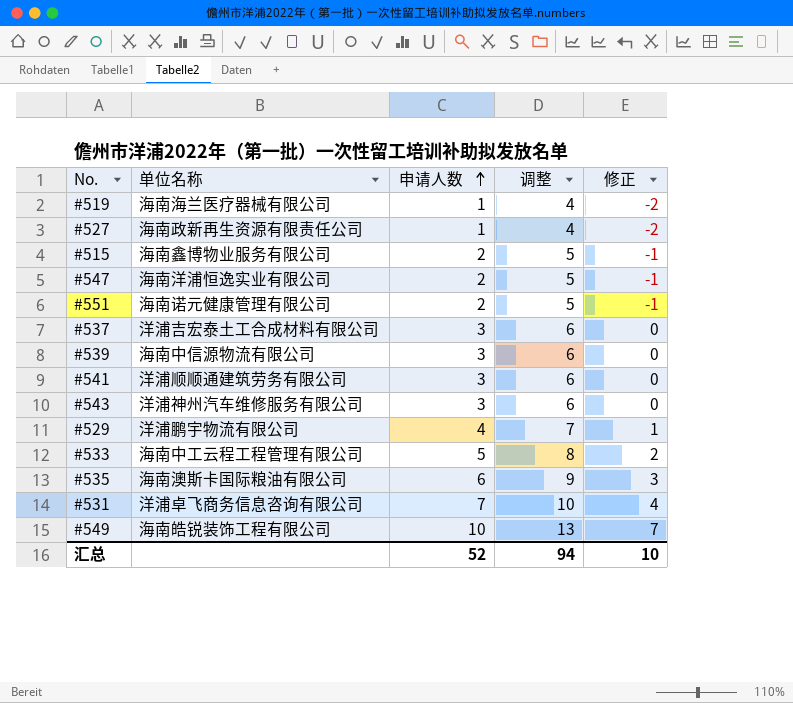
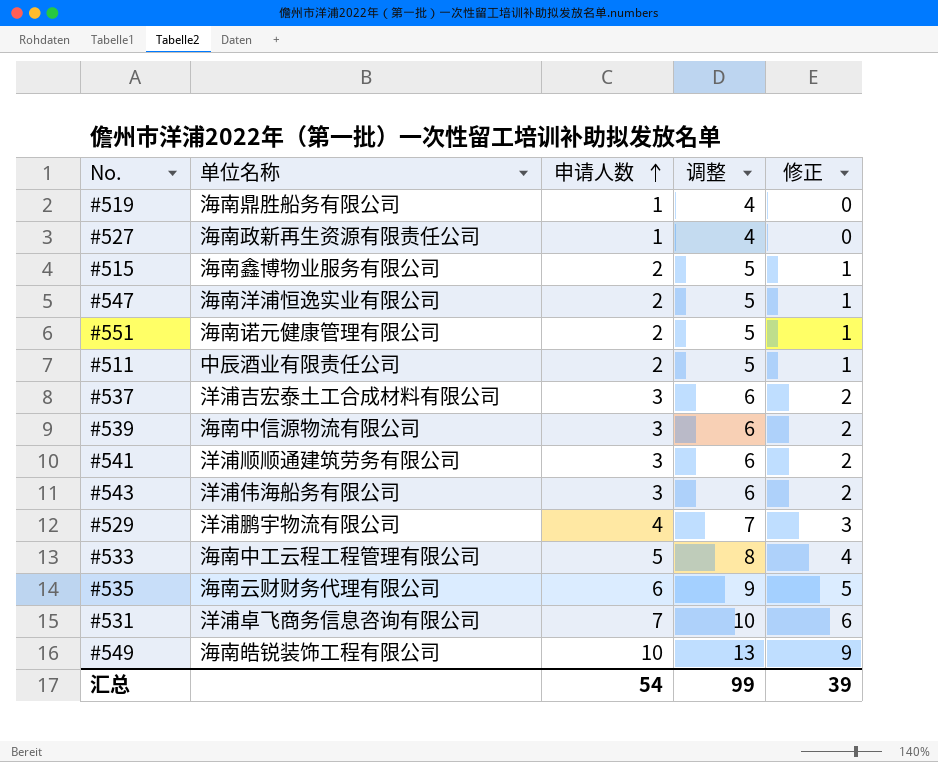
column 修正 | formula: [申请人数] - 3 -> [申请人数] - 1
#519 | 单位名称: 海南海兰医疗器械有限公司 -> 海南鼎胜船务有限公司
row #511: none -> 中辰酒业有限责任公司 | 2 | 5 | 1
#543 | 单位名称: 洋浦神州汽车维修服务有限公司 -> 洋浦伟海船务有限公司
#535 | 单位名称: 海南澳斯卡国际粮油有限公司 -> 海南云财财务代理有限公司
汇总 | 申请人数: 52 -> 54
汇总 | 调整: 94 -> 99
汇总 | 修正: 10 -> 39

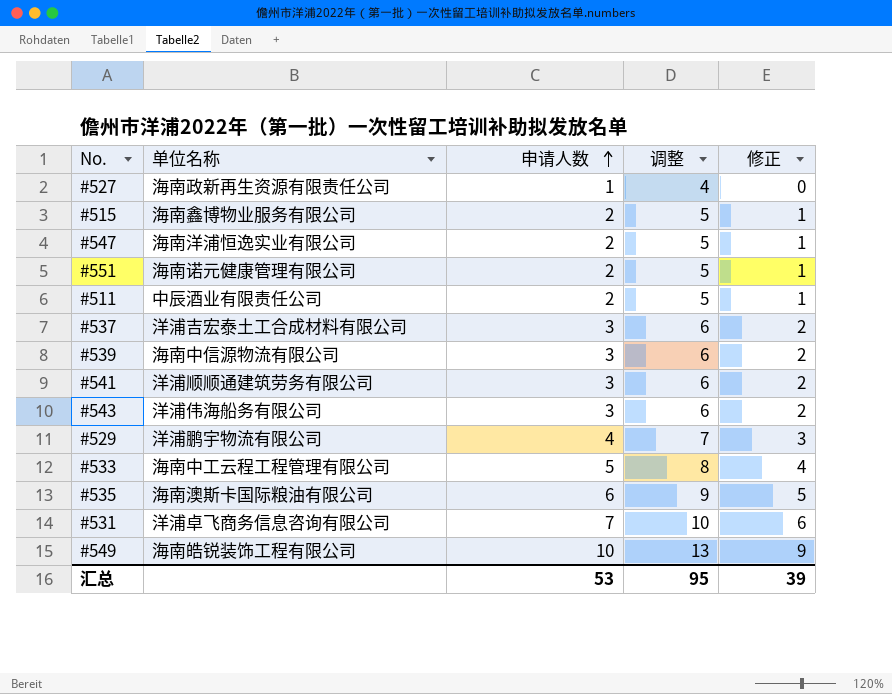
row #519: 海南鼎胜船务有限公司 | 1 | 4 | 0 -> none
#535 | 单位名称: 海南云财财务代理有限公司 -> 海南澳斯卡国际粮油有限公司
汇总 | 申请人数: 54 -> 53
汇总 | 调整: 99 -> 95

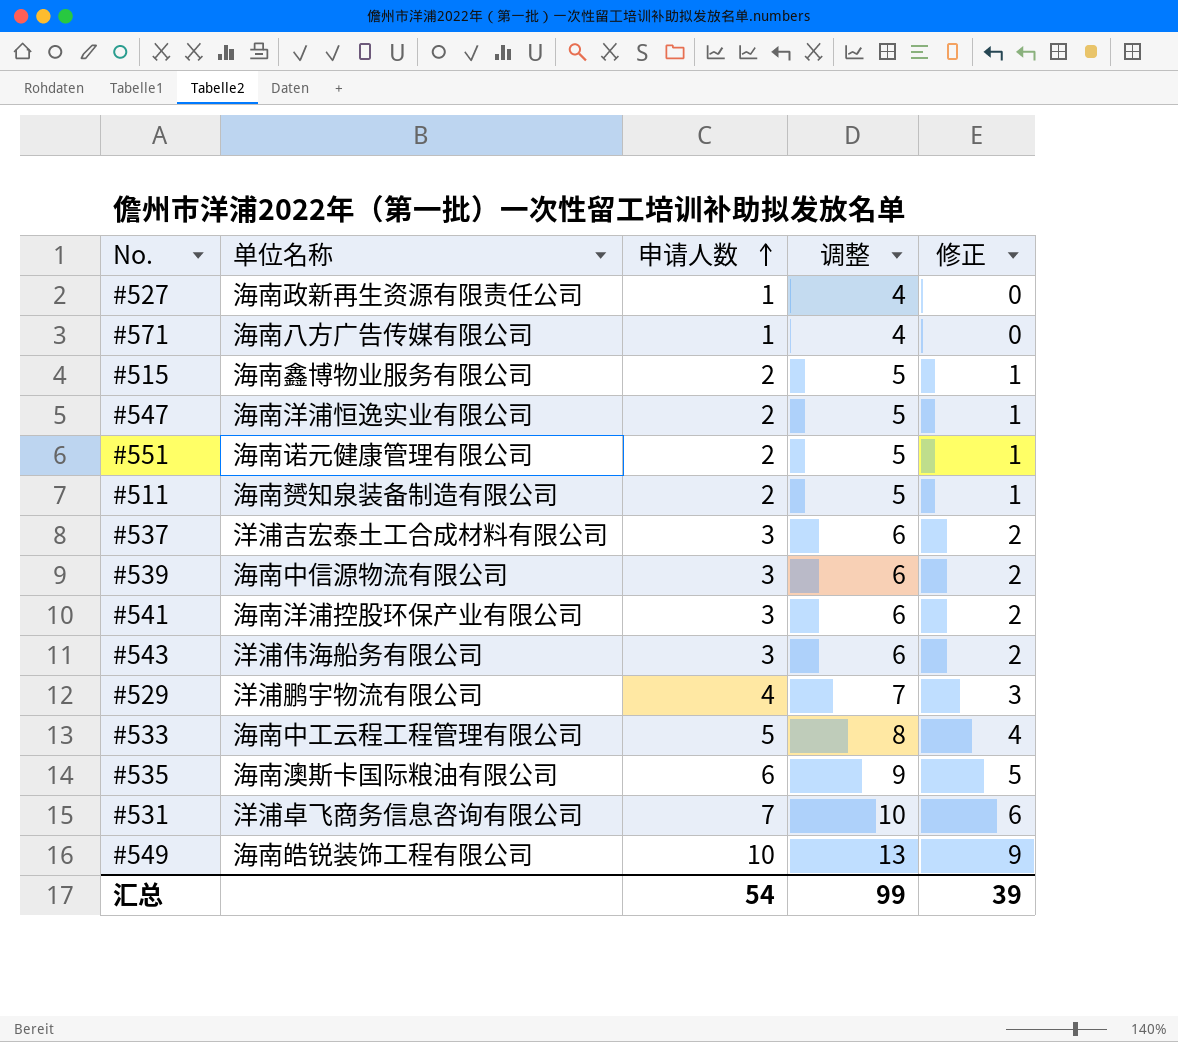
row #571: none -> 海南八方广告传媒有限公司 | 1 | 4 | 0
#511 | 单位名称: 中辰酒业有限责任公司 -> 海南赟知泉装备制造有限公司
#541 | 单位名称: 洋浦顺顺通建筑劳务有限公司 -> 海南洋浦控股环保产业有限公司
汇总 | 申请人数: 53 -> 54
汇总 | 调整: 95 -> 99

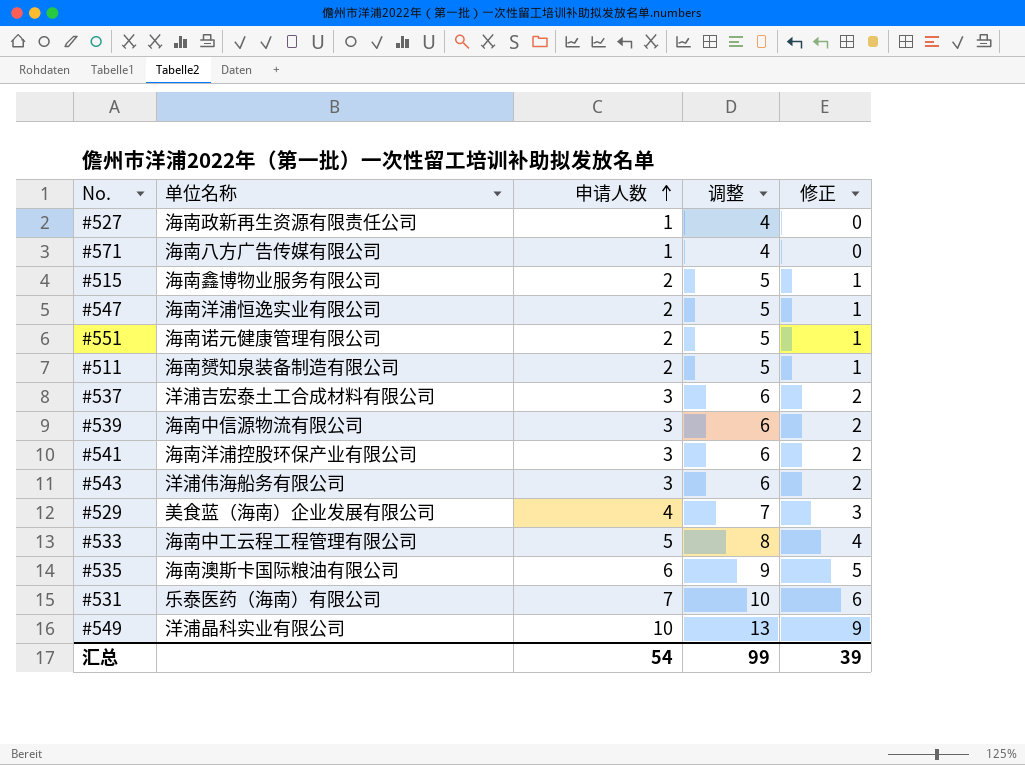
#529 | 单位名称: 洋浦鹏宇物流有限公司 -> 美食蓝（海南）企业发展有限公司
#531 | 单位名称: 洋浦卓飞商务信息咨询有限公司 -> 乐泰医药（海南）有限公司
#549 | 单位名称: 海南皓锐装饰工程有限公司 -> 洋浦晶科实业有限公司

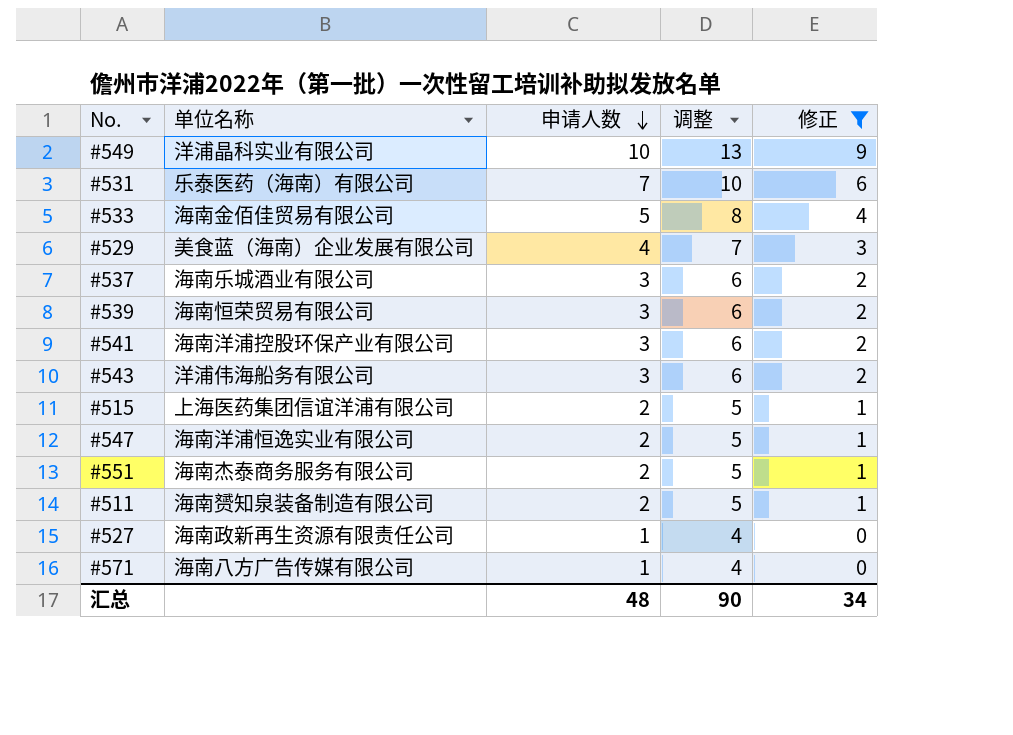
filter: none -> 修正 != 5
row order: 申请人数 ascending -> 申请人数 descending
#533 | 单位名称: 海南中工云程工程管理有限公司 -> 海南金佰佳贸易有限公司
#537 | 单位名称: 洋浦吉宏泰土工合成材料有限公司 -> 海南乐城酒业有限公司
#539 | 单位名称: 海南中信源物流有限公司 -> 海南恒荣贸易有限公司
#515 | 单位名称: 海南鑫博物业服务有限公司 -> 上海医药集团信谊洋浦有限公司
#551 | 单位名称: 海南诺元健康管理有限公司 -> 海南杰泰商务服务有限公司
汇总 | 申请人数: 54 -> 48
汇总 | 调整: 99 -> 90
汇总 | 修正: 39 -> 34

